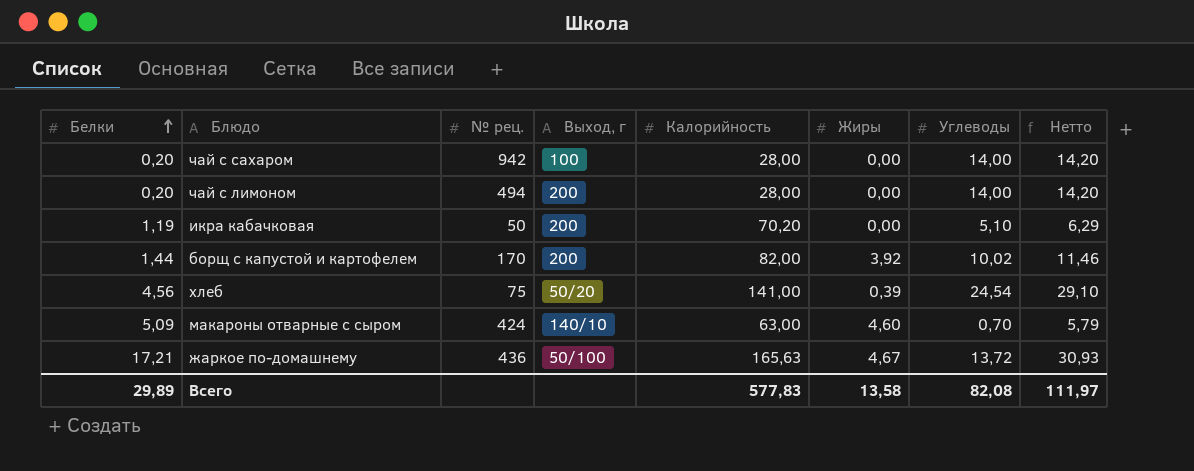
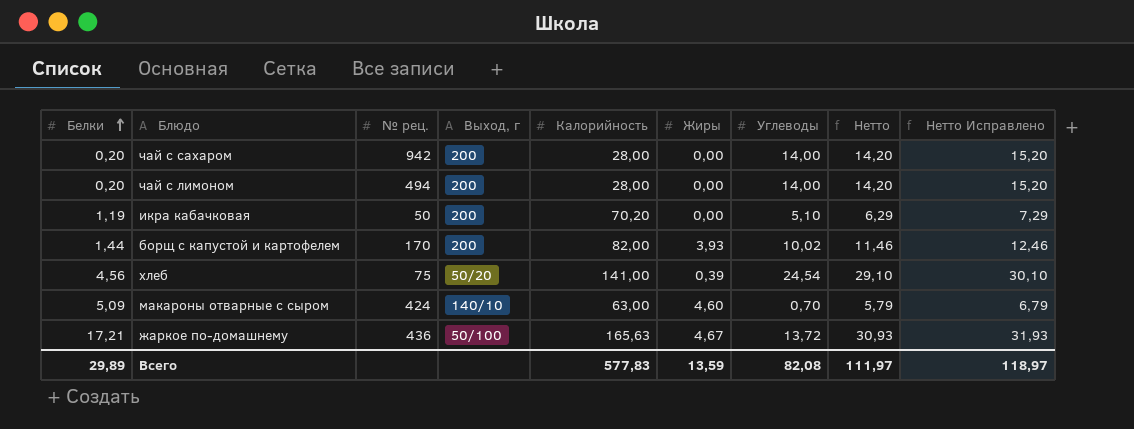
column Нетто Исправлено | formula: none -> [Нетто] + 1
чай с сахаром | Выход, г: 100 -> 200
борщ с капустой и картофелем | Жиры: 3,92 -> 3,93
Всего | Жиры: 13,58 -> 13,59

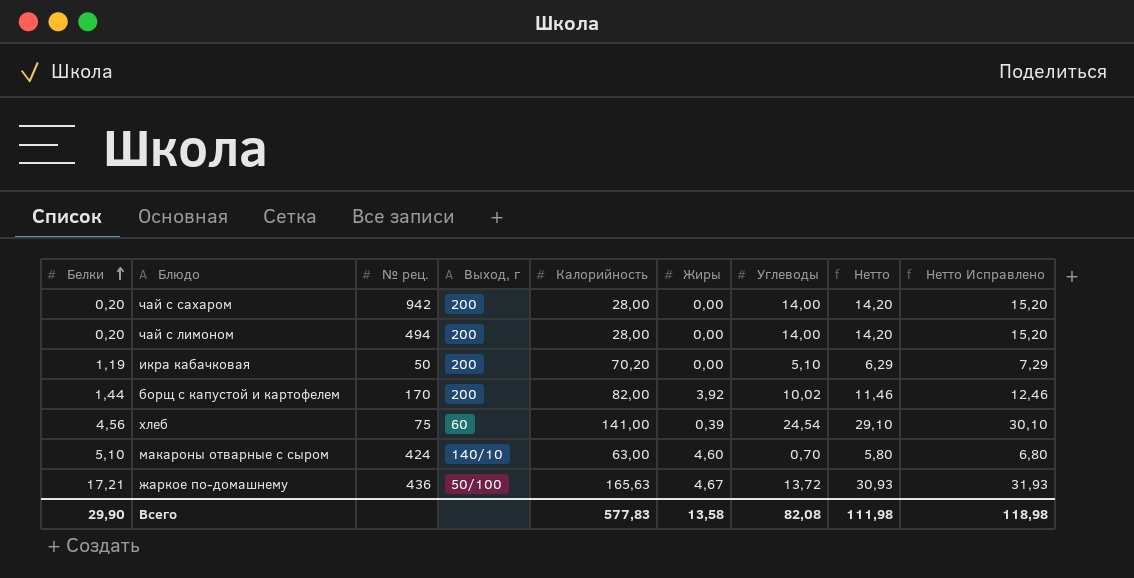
борщ с капустой и картофелем | Жиры: 3,93 -> 3,92
хлеб | Выход, г: 50/20 -> 60
макароны отварные с сыром | Белки: 5,09 -> 5,10
макароны отварные с сыром | Нетто: 5,79 -> 5,80
макароны отварные с сыром | Нетто Исправлено: 6,79 -> 6,80
Всего | Белки: 29,89 -> 29,90
Всего | Жиры: 13,59 -> 13,58
Всего | Нетто: 111,97 -> 111,98
Всего | Нетто Исправлено: 118,97 -> 118,98

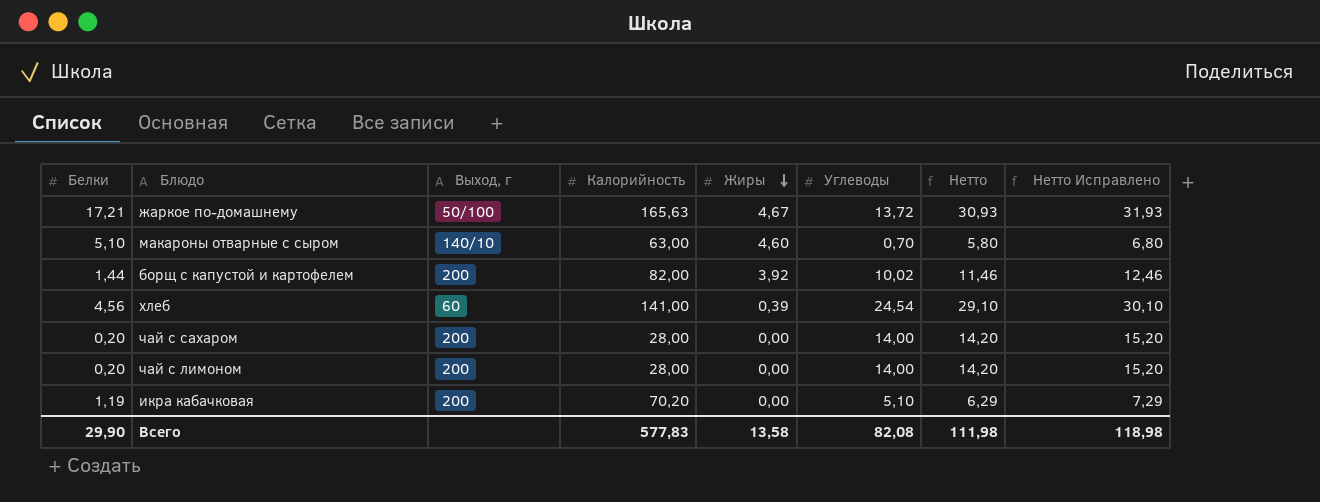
row order: Белки ascending -> Жиры descending
column № рец. | position: 3 -> none

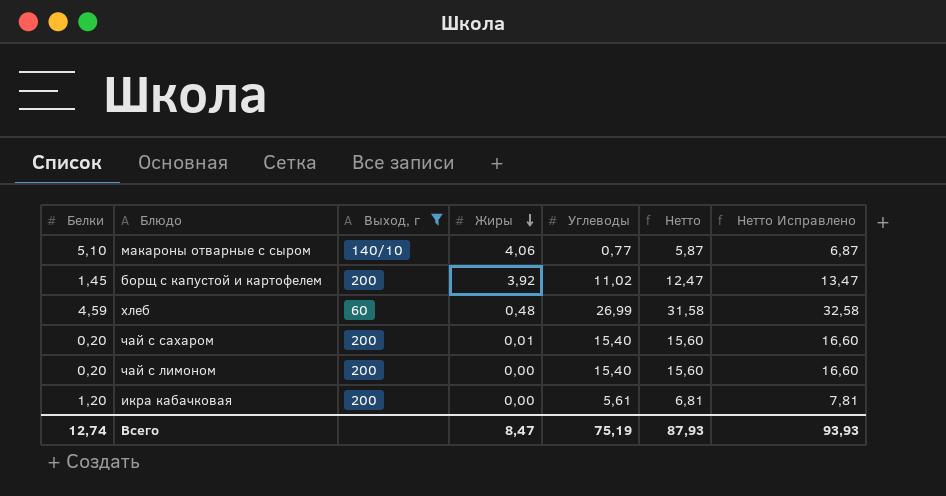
filter: none -> Выход, г != 50/100
column Калорийность | position: 4 -> none
макароны отварные с сыром | Жиры: 4,60 -> 4,06
макароны отварные с сыром | Углеводы: 0,70 -> 0,77
макароны отварные с сыром | Нетто: 5,80 -> 5,87
макароны отварные с сыром | Нетто Исправлено: 6,80 -> 6,87
борщ с капустой и картофелем | Белки: 1,44 -> 1,45
борщ с капустой и картофелем | Углеводы: 10,02 -> 11,02
борщ с капустой и картофелем | Нетто: 11,46 -> 12,47
борщ с капустой и картофелем | Нетто Исправлено: 12,46 -> 13,47
хлеб | Белки: 4,56 -> 4,59
хлеб | Жиры: 0,39 -> 0,48
хлеб | Углеводы: 24,54 -> 26,99
хлеб | Нетто: 29,10 -> 31,58
хлеб | Нетто Исправлено: 30,10 -> 32,58
чай с сахаром | Жиры: 0,00 -> 0,01
чай с сахаром | Углеводы: 14,00 -> 15,40
чай с сахаром | Нетто: 14,20 -> 15,60
чай с сахаром | Нетто Исправлено: 15,20 -> 16,60
чай с лимоном | Углеводы: 14,00 -> 15,40
чай с лимоном | Нетто: 14,20 -> 15,60
чай с лимоном | Нетто Исправлено: 15,20 -> 16,60
икра кабачковая | Белки: 1,19 -> 1,20
икра кабачковая | Углеводы: 5,10 -> 5,61
икра кабачковая | Нетто: 6,29 -> 6,81
икра кабачковая | Нетто Исправлено: 7,29 -> 7,81
Всего | Белки: 29,90 -> 12,74
Всего | Жиры: 13,58 -> 8,47
Всего | Углеводы: 82,08 -> 75,19
Всего | Нетто: 111,98 -> 87,93
Всего | Нетто Исправлено: 118,98 -> 93,93

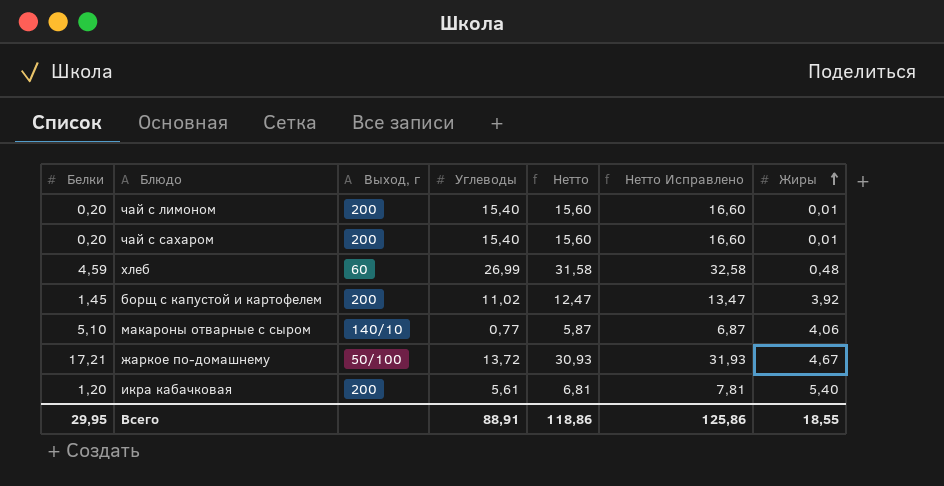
filter: Выход, г != 50/100 -> none
row order: Жиры descending -> Жиры ascending
column Жиры | position: 4 -> 7
чай с лимоном | Жиры: 0,00 -> 0,01
икра кабачковая | Жиры: 0,00 -> 5,40
Всего | Белки: 12,74 -> 29,95
Всего | Углеводы: 75,19 -> 88,91
Всего | Нетто: 87,93 -> 118,86
Всего | Нетто Исправлено: 93,93 -> 125,86
Всего | Жиры: 8,47 -> 18,55

